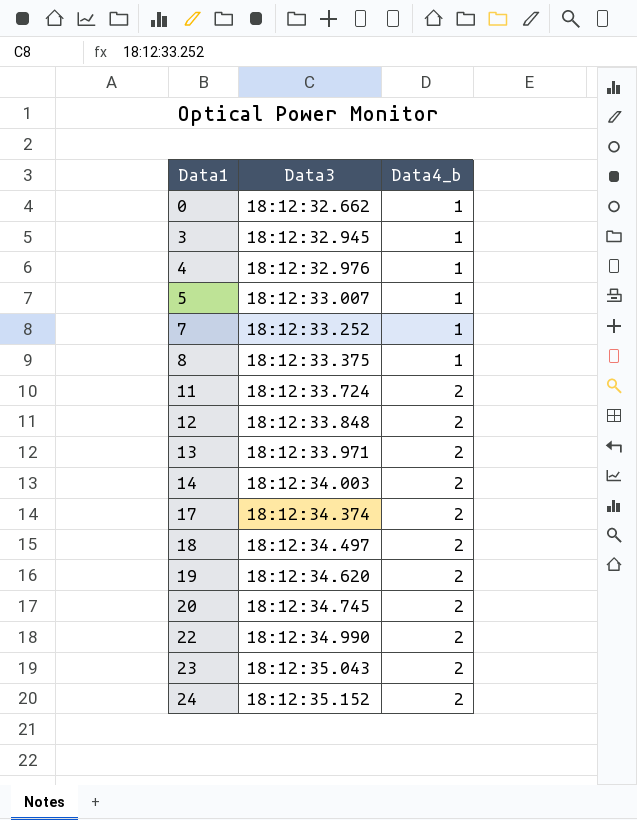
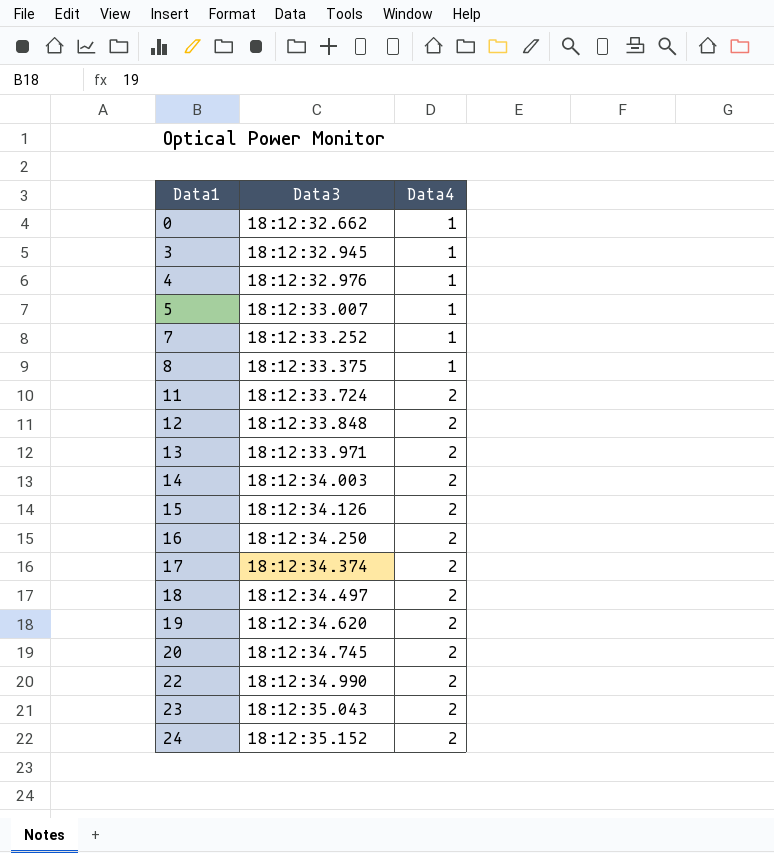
column name: Data4_b -> Data4
row 15: none -> 18:12:34.126 | 2
row 16: none -> 18:12:34.250 | 2

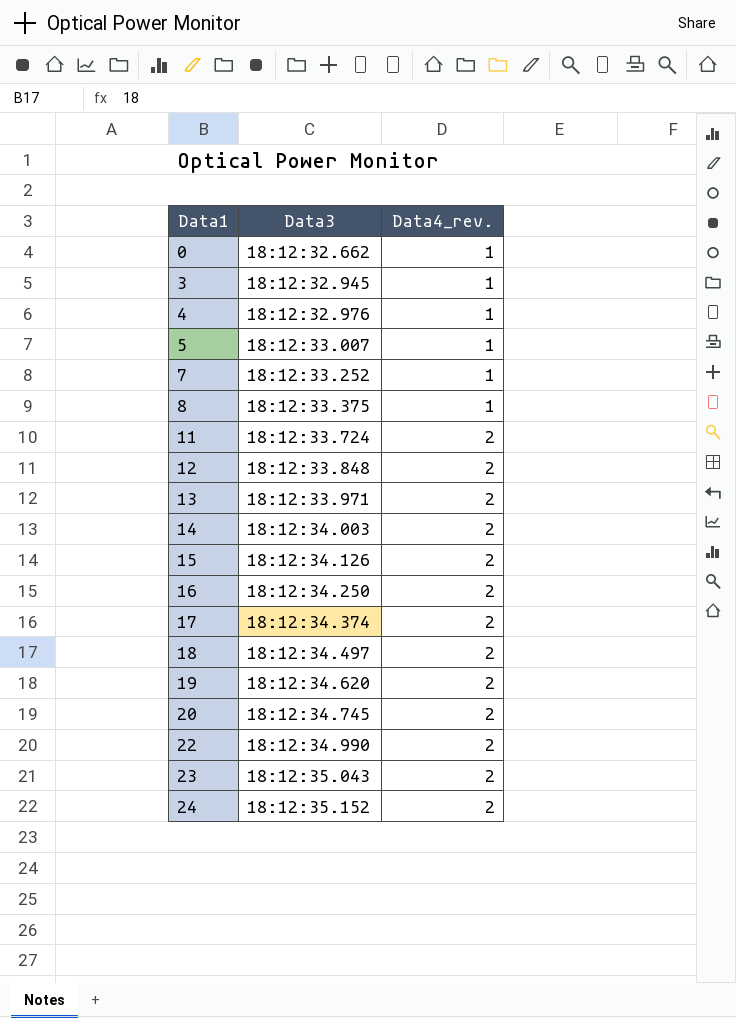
column name: Data4 -> Data4_rev.

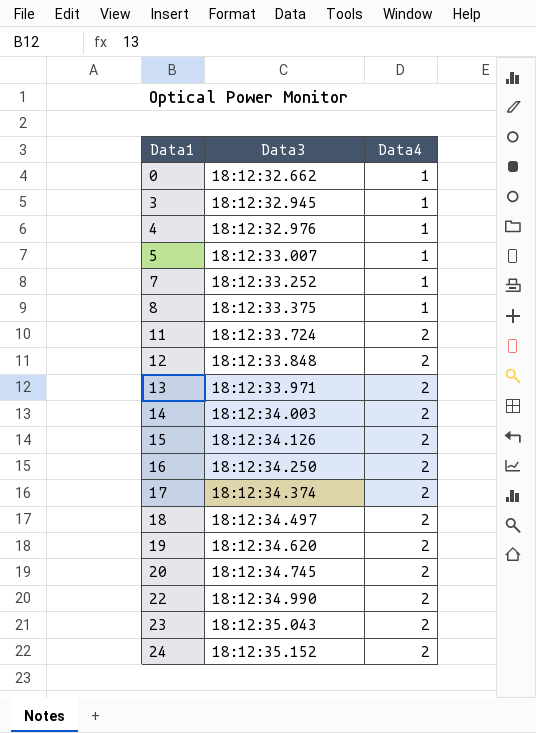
column name: Data4_rev. -> Data4

